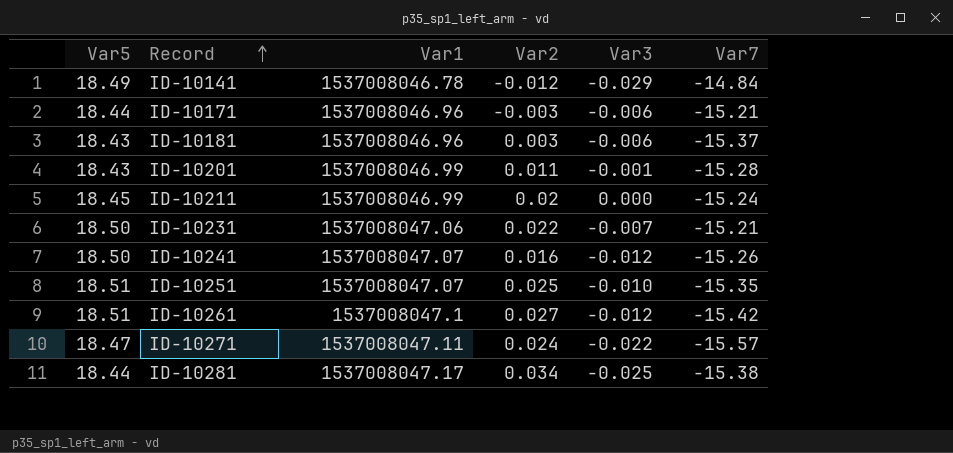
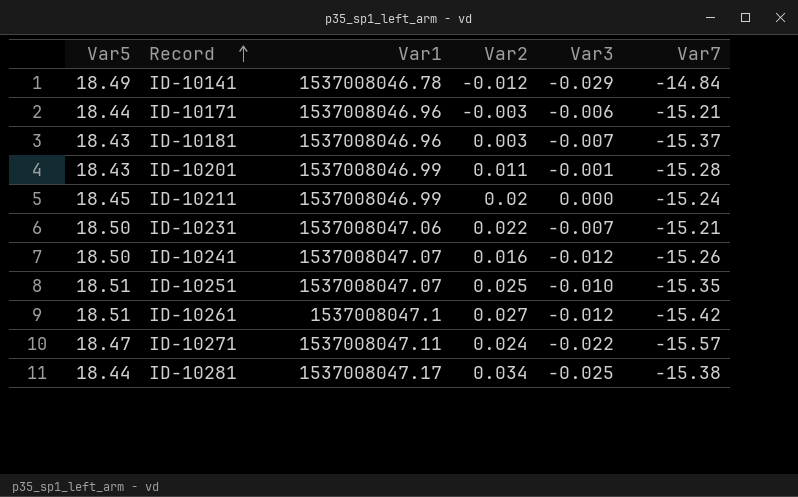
ID-10181 | Var3: -0.006 -> -0.007

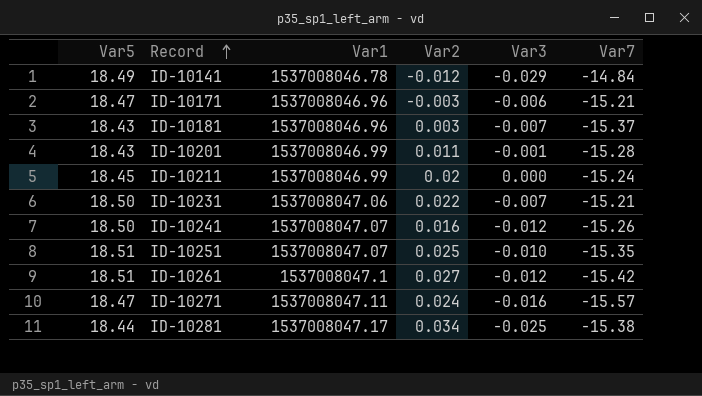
ID-10171 | Var5: 18.44 -> 18.47
ID-10271 | Var3: -0.022 -> -0.016

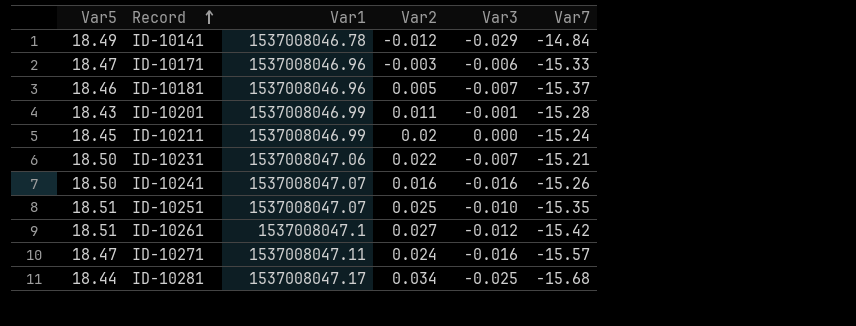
ID-10171 | Var7: -15.21 -> -15.33
ID-10181 | Var5: 18.43 -> 18.46
ID-10181 | Var2: 0.003 -> 0.005
ID-10241 | Var3: -0.012 -> -0.016
ID-10281 | Var7: -15.38 -> -15.68

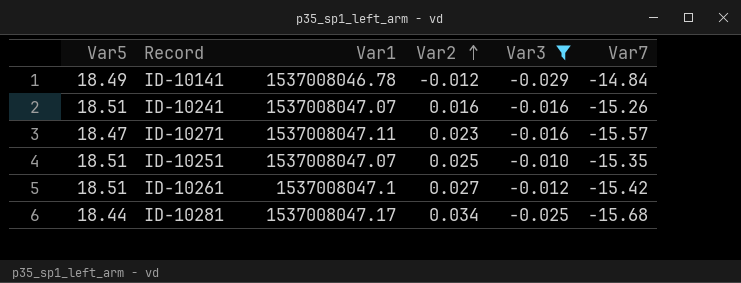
filter: none -> Var3 <= -0.010
row order: Record ascending -> Var2 ascending
ID-10241 | Var5: 18.50 -> 18.51
ID-10271 | Var2: 0.024 -> 0.023

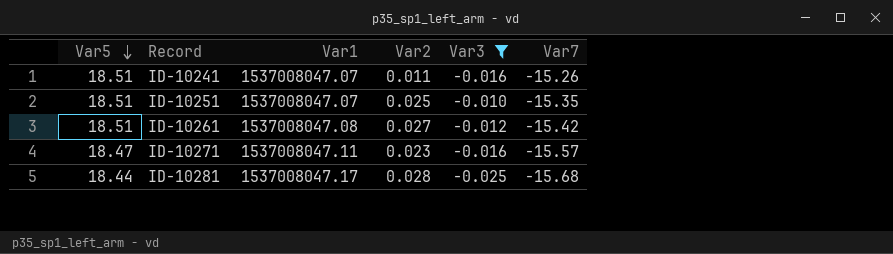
row order: Var2 ascending -> Var5 descending
row ID-10141: 18.49 | 1537008046.78 | -0.012 | -0.029 | -14.84 -> none
ID-10241 | Var2: 0.016 -> 0.011
ID-10261 | Var1: 1537008047.1 -> 1537008047.08
ID-10281 | Var2: 0.034 -> 0.028

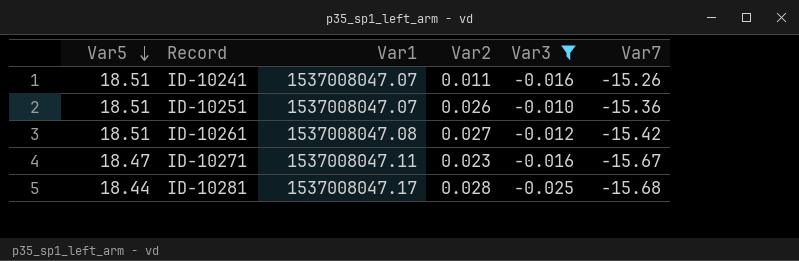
ID-10251 | Var2: 0.025 -> 0.026
ID-10251 | Var7: -15.35 -> -15.36
ID-10271 | Var7: -15.57 -> -15.67

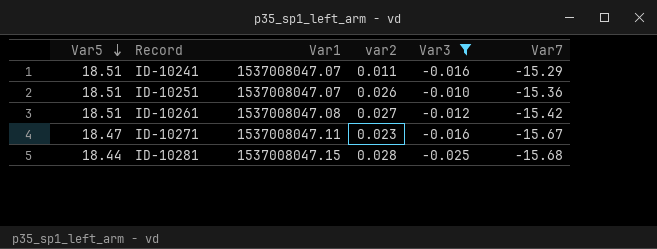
column name: Var2 -> var2
ID-10241 | Var7: -15.26 -> -15.29
ID-10281 | Var1: 1537008047.17 -> 1537008047.15

